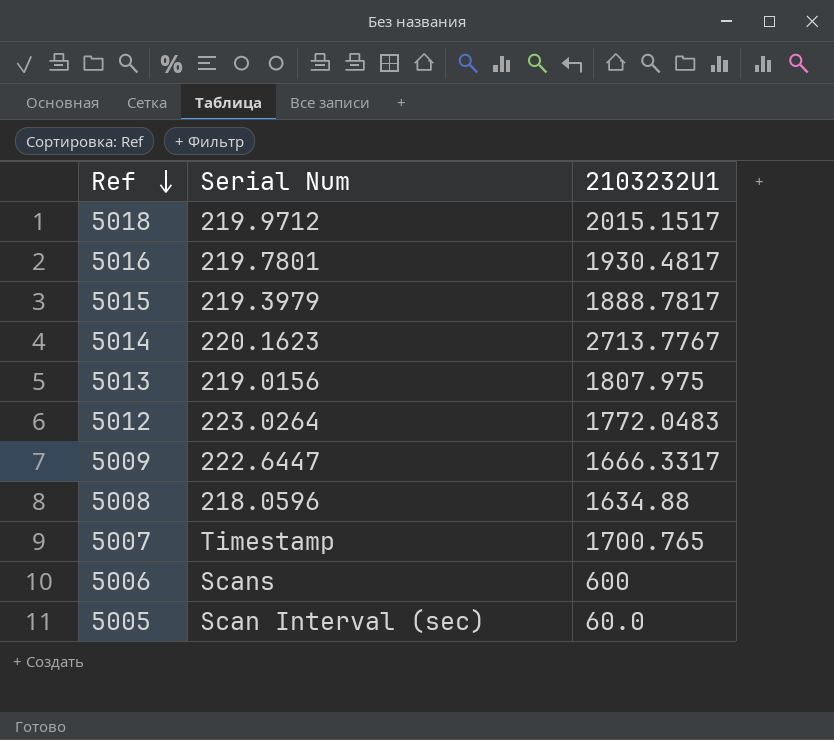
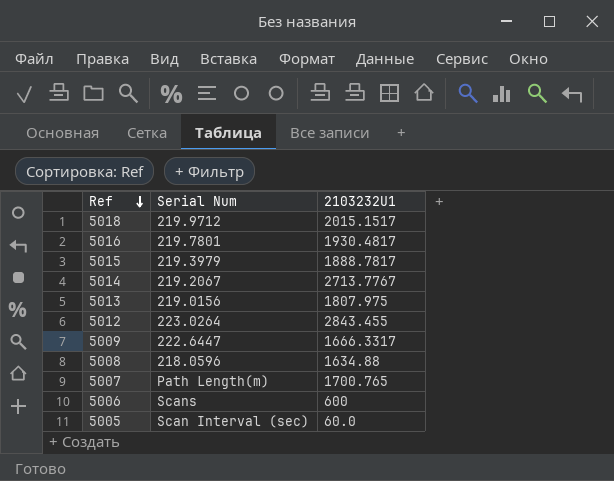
5014 | Serial Num: 220.1623 -> 219.2067
5012 | 2103232U1: 1772.0483 -> 2843.455
5007 | Serial Num: Timestamp -> Path Length(m)

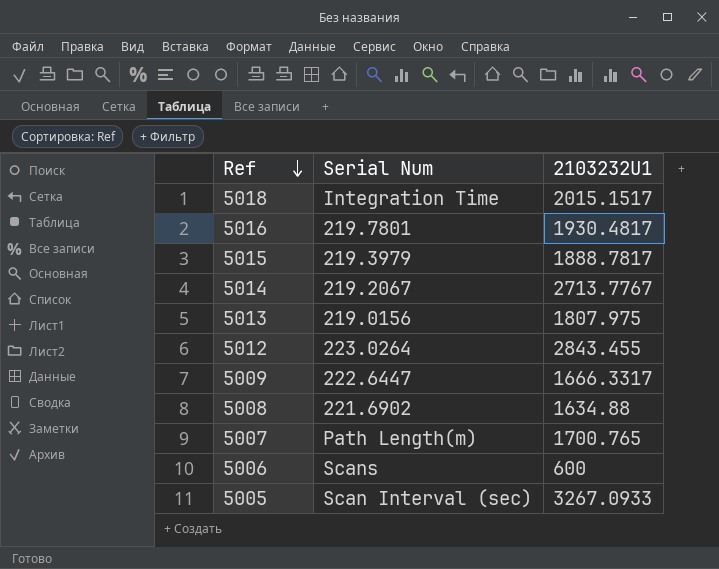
5018 | Serial Num: 219.9712 -> Integration Time
5008 | Serial Num: 218.0596 -> 221.6902
5005 | 2103232U1: 60.0 -> 3267.0933

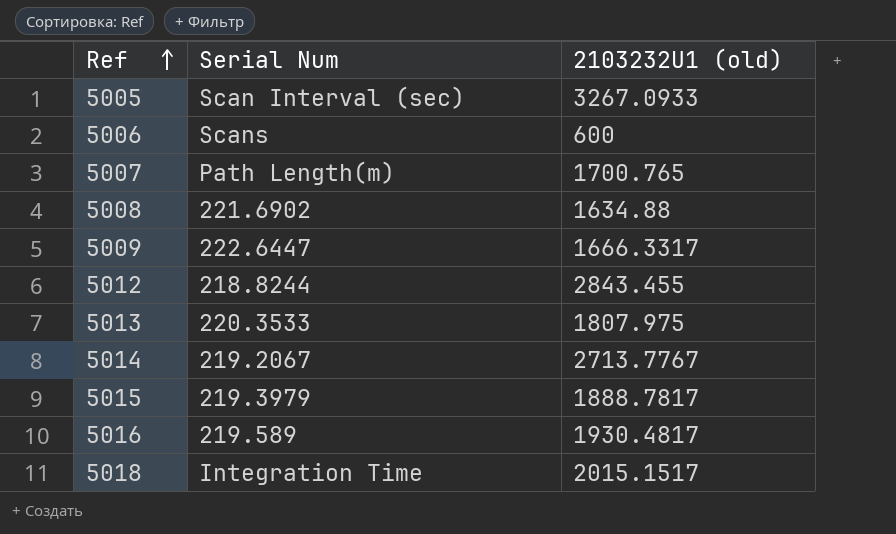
row order: Ref descending -> Ref ascending
column name: 2103232U1 -> 2103232U1 (old)
5012 | Serial Num: 223.0264 -> 218.8244
5013 | Serial Num: 219.0156 -> 220.3533
5016 | Serial Num: 219.7801 -> 219.589

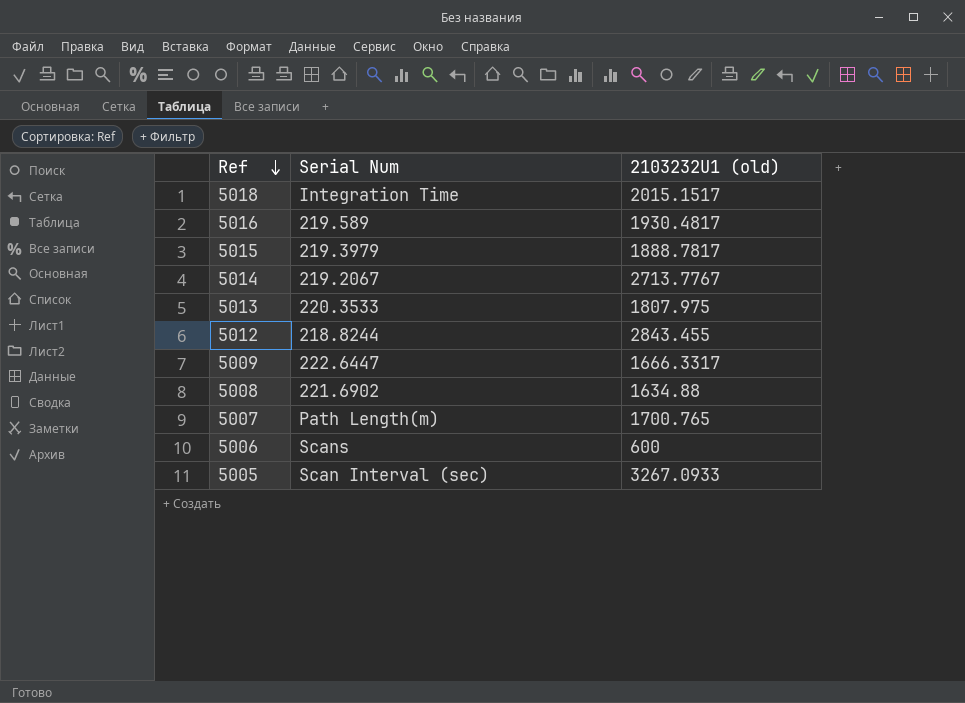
row order: Ref ascending -> Ref descending

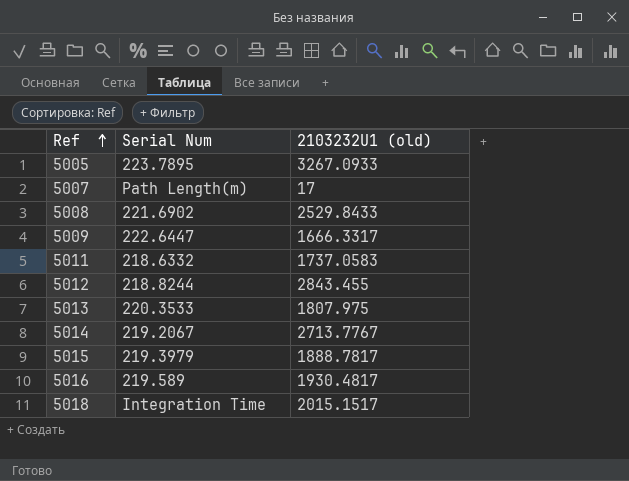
row order: Ref descending -> Ref ascending
row 5006: Scans | 600 -> none
5005 | Serial Num: Scan Interval (sec) -> 223.7895
5007 | 2103232U1 (old): 1700.765 -> 17
5008 | 2103232U1 (old): 1634.88 -> 2529.8433
row 5011: none -> 218.6332 | 1737.0583

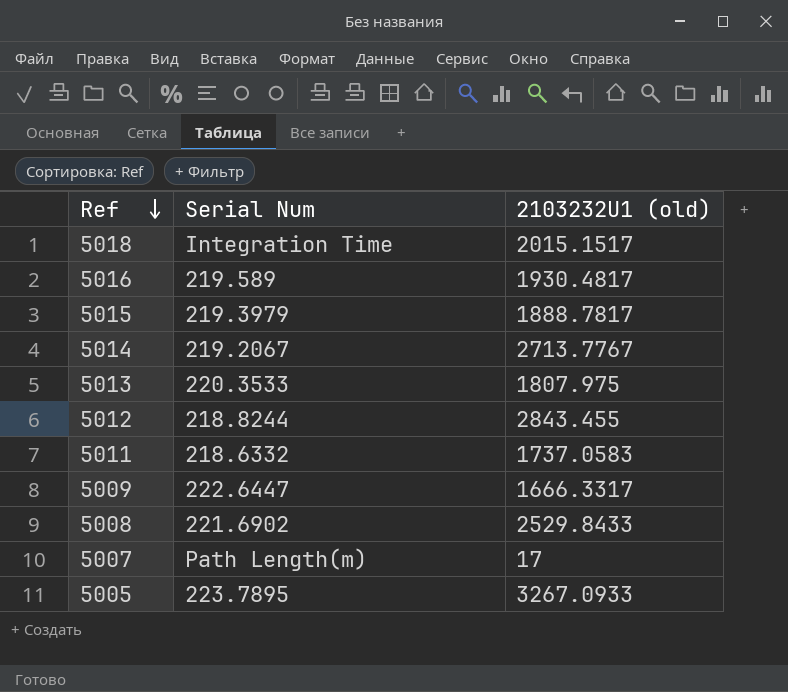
row order: Ref ascending -> Ref descending

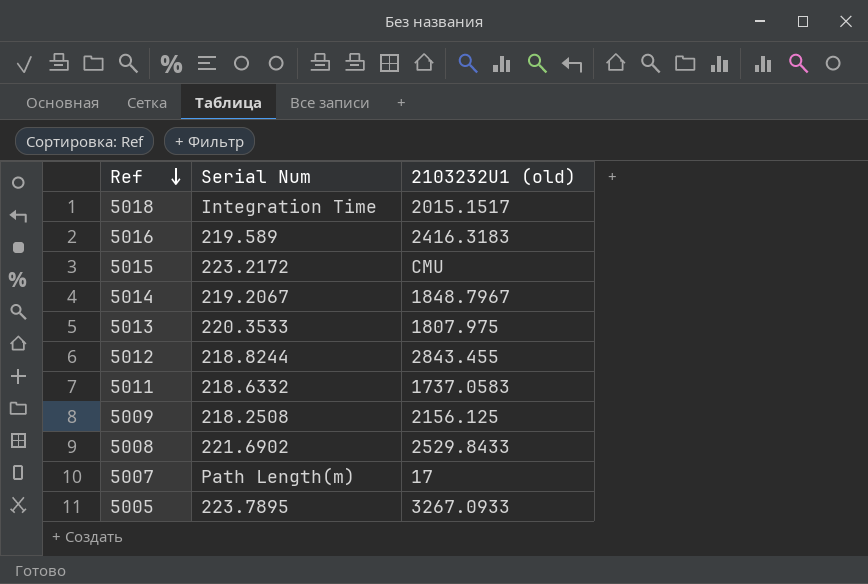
5016 | 2103232U1 (old): 1930.4817 -> 2416.3183
5015 | Serial Num: 219.3979 -> 223.2172
5015 | 2103232U1 (old): 1888.7817 -> CMU
5014 | 2103232U1 (old): 2713.7767 -> 1848.7967
5009 | Serial Num: 222.6447 -> 218.2508
5009 | 2103232U1 (old): 1666.3317 -> 2156.125

